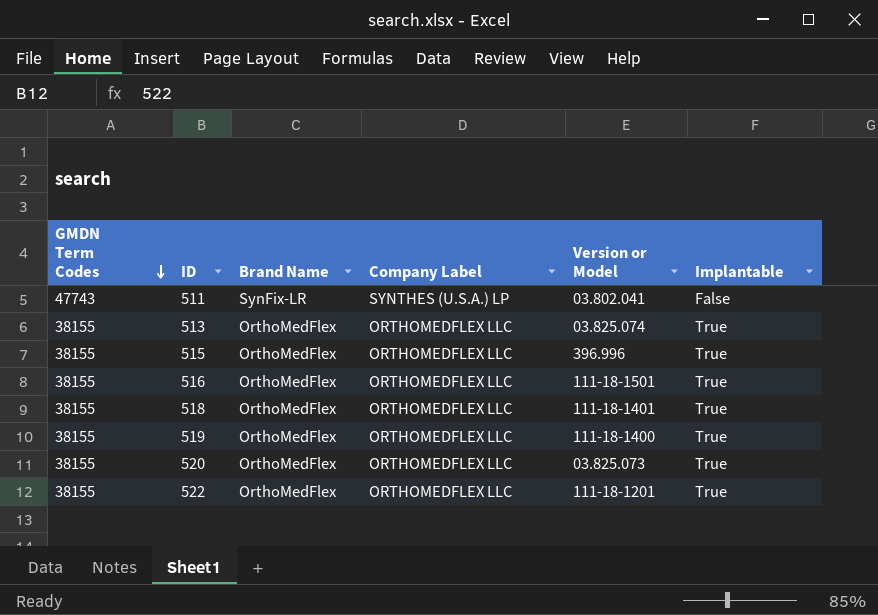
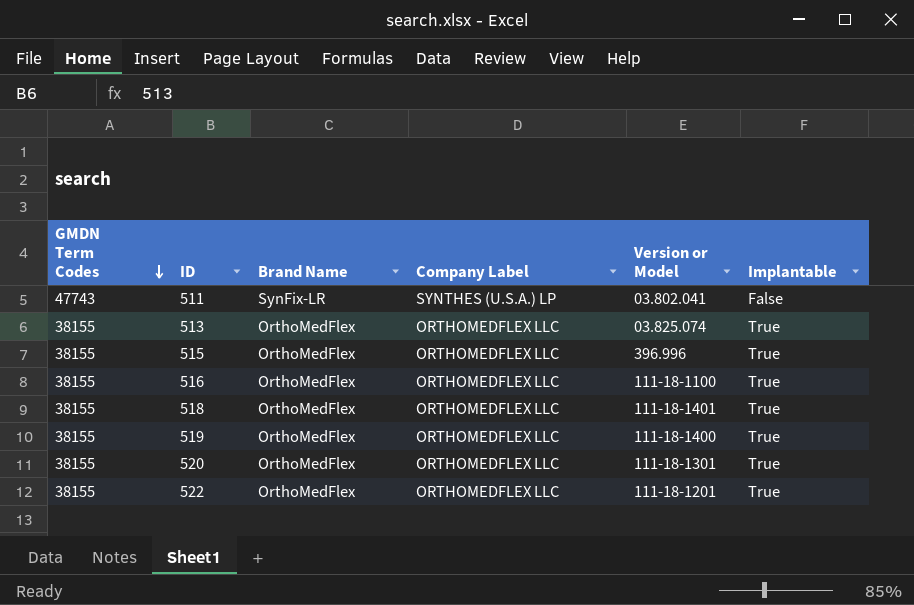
516 | Version or Model: 111-18-1501 -> 111-18-1100
520 | Version or Model: 03.825.073 -> 111-18-1301

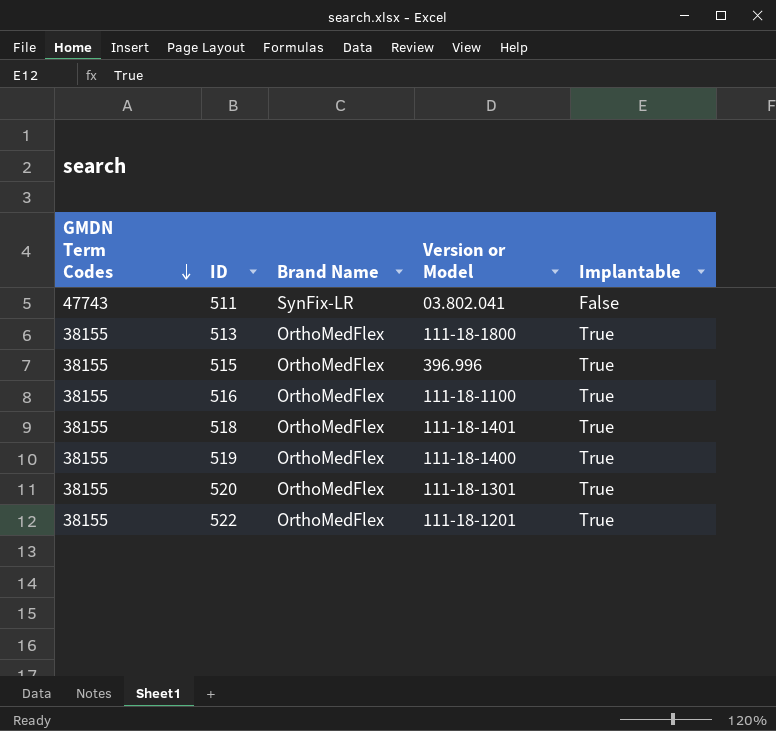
column Company Label | position: 4 -> none
513 | Version or Model: 03.825.074 -> 111-18-1800

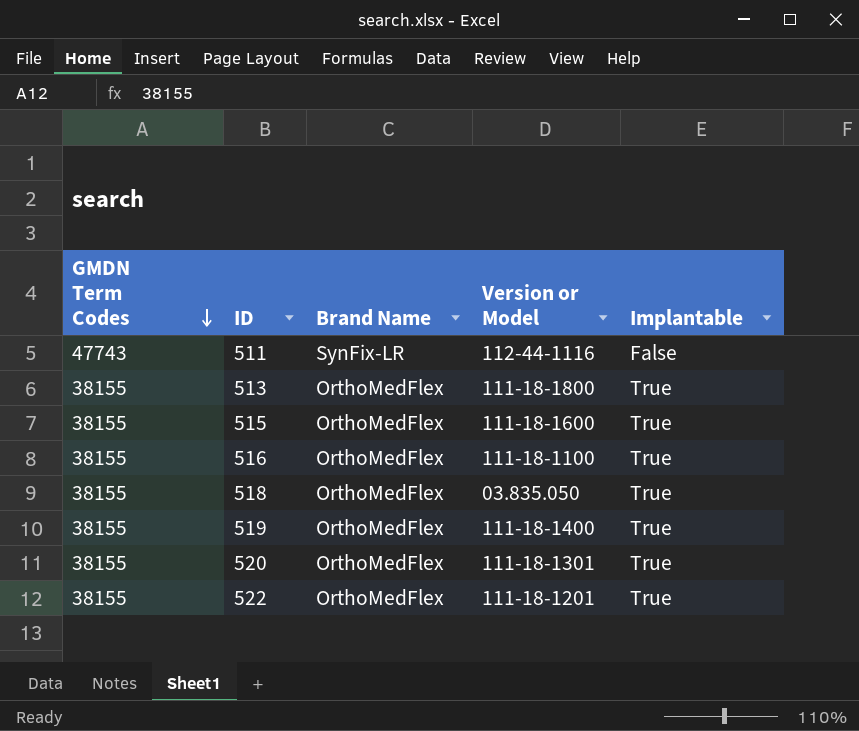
511 | Version or Model: 03.802.041 -> 112-44-1116
515 | Version or Model: 396.996 -> 111-18-1600
518 | Version or Model: 111-18-1401 -> 03.835.050

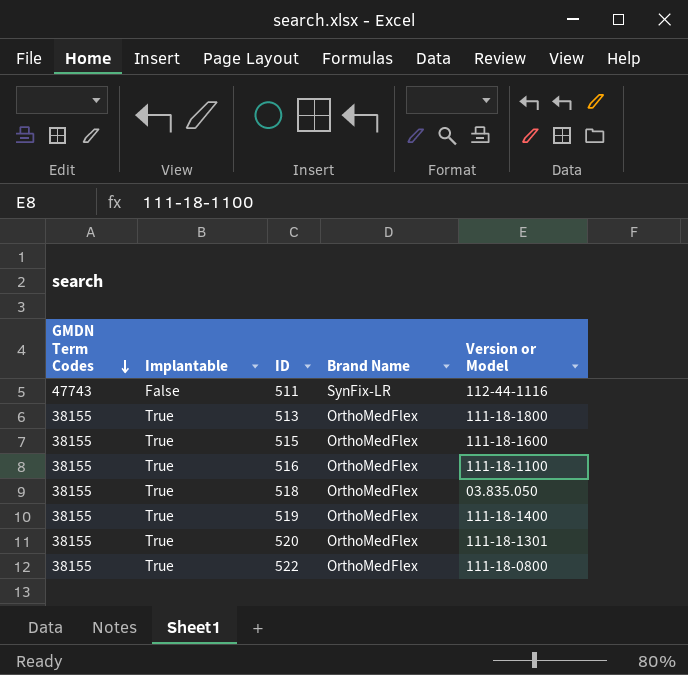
column Implantable | position: 5 -> 2
522 | Version or Model: 111-18-1201 -> 111-18-0800

